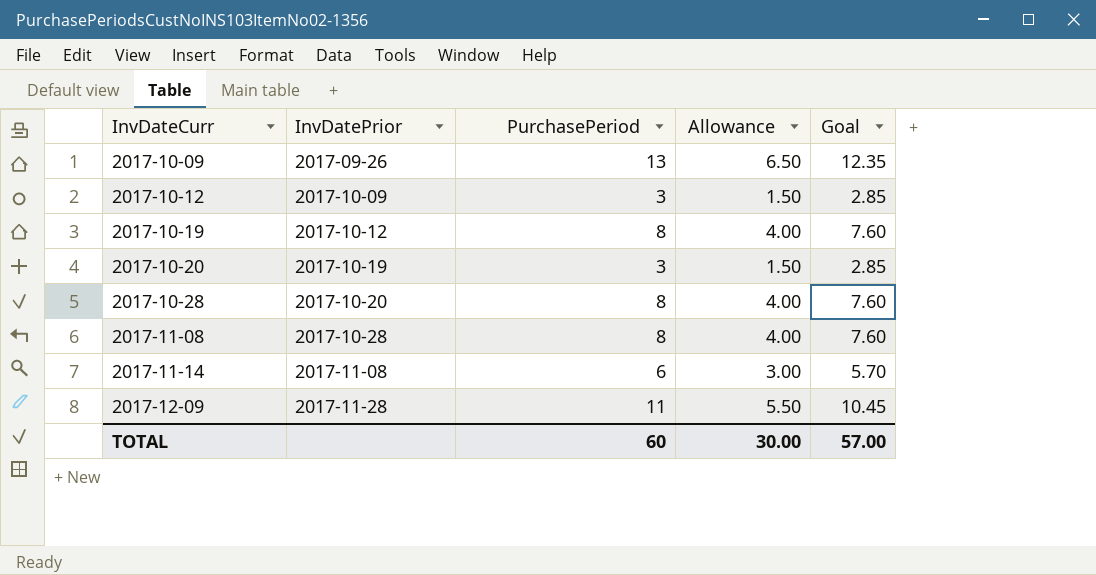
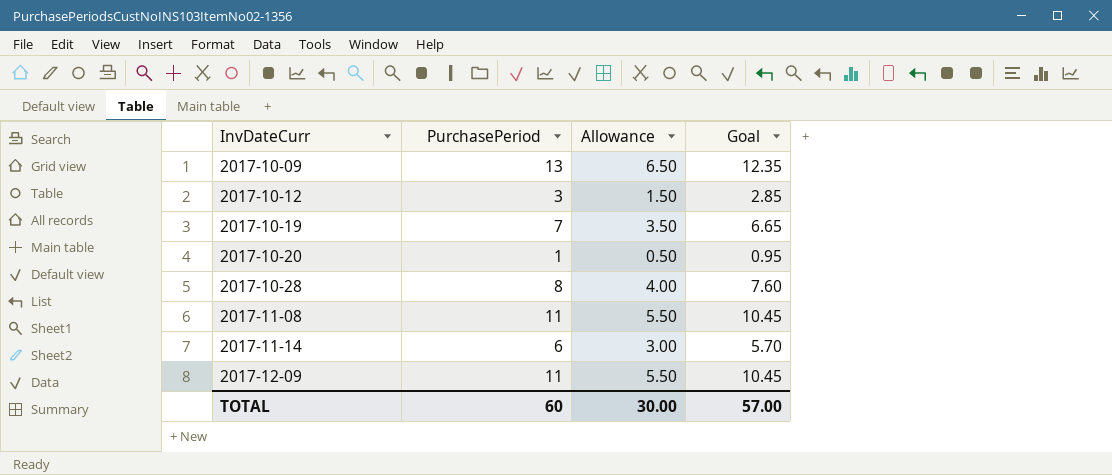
column InvDatePrior | position: 2 -> none
2017-10-19 | PurchasePeriod: 8 -> 7
2017-10-19 | Allowance: 4.00 -> 3.50
2017-10-19 | Goal: 7.60 -> 6.65
2017-10-20 | PurchasePeriod: 3 -> 1
2017-10-20 | Allowance: 1.50 -> 0.50
2017-10-20 | Goal: 2.85 -> 0.95
2017-11-08 | PurchasePeriod: 8 -> 11
2017-11-08 | Allowance: 4.00 -> 5.50
2017-11-08 | Goal: 7.60 -> 10.45

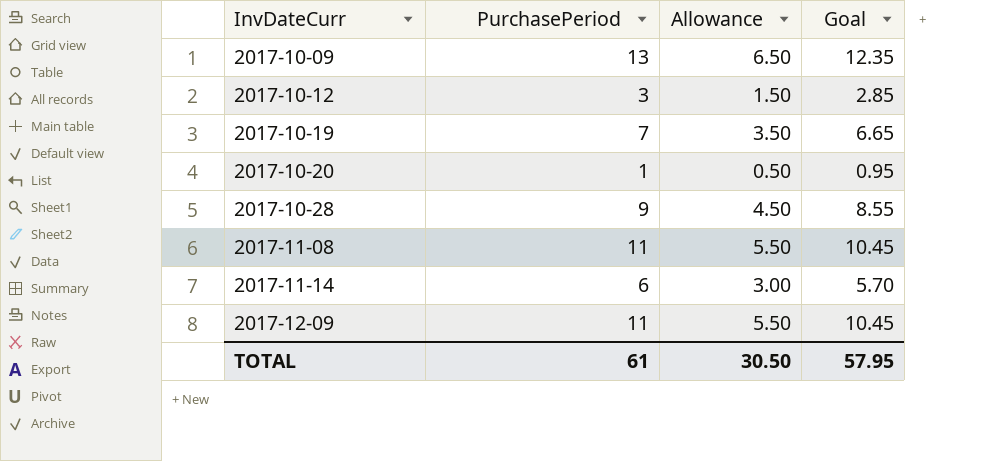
2017-10-28 | PurchasePeriod: 8 -> 9
2017-10-28 | Allowance: 4.00 -> 4.50
2017-10-28 | Goal: 7.60 -> 8.55
TOTAL | PurchasePeriod: 60 -> 61
TOTAL | Allowance: 30.00 -> 30.50
TOTAL | Goal: 57.00 -> 57.95

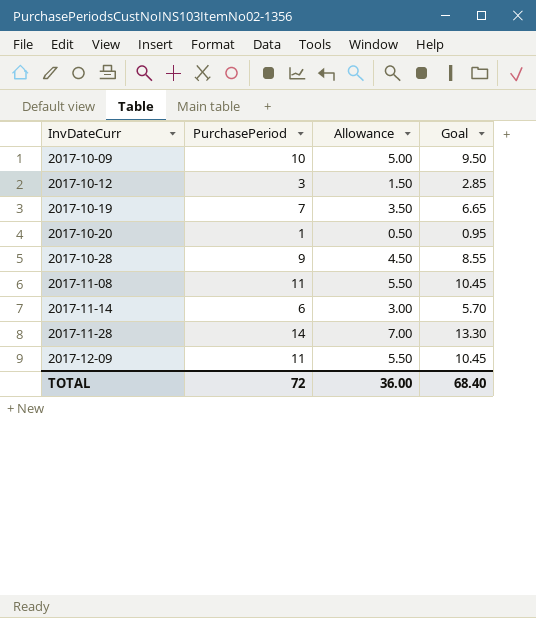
2017-10-09 | PurchasePeriod: 13 -> 10
2017-10-09 | Allowance: 6.50 -> 5.00
2017-10-09 | Goal: 12.35 -> 9.50
row 2017-11-28: none -> 14 | 7.00 | 13.30
TOTAL | PurchasePeriod: 61 -> 72
TOTAL | Allowance: 30.50 -> 36.00
TOTAL | Goal: 57.95 -> 68.40

